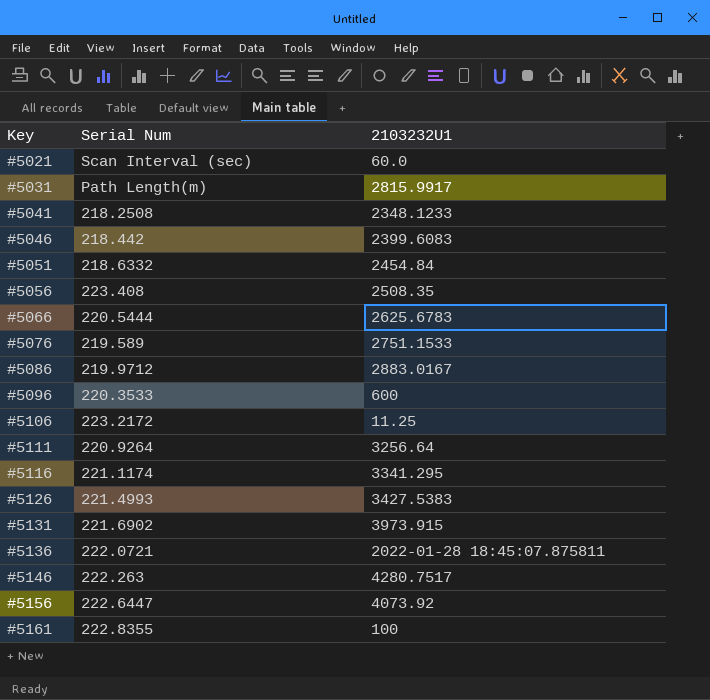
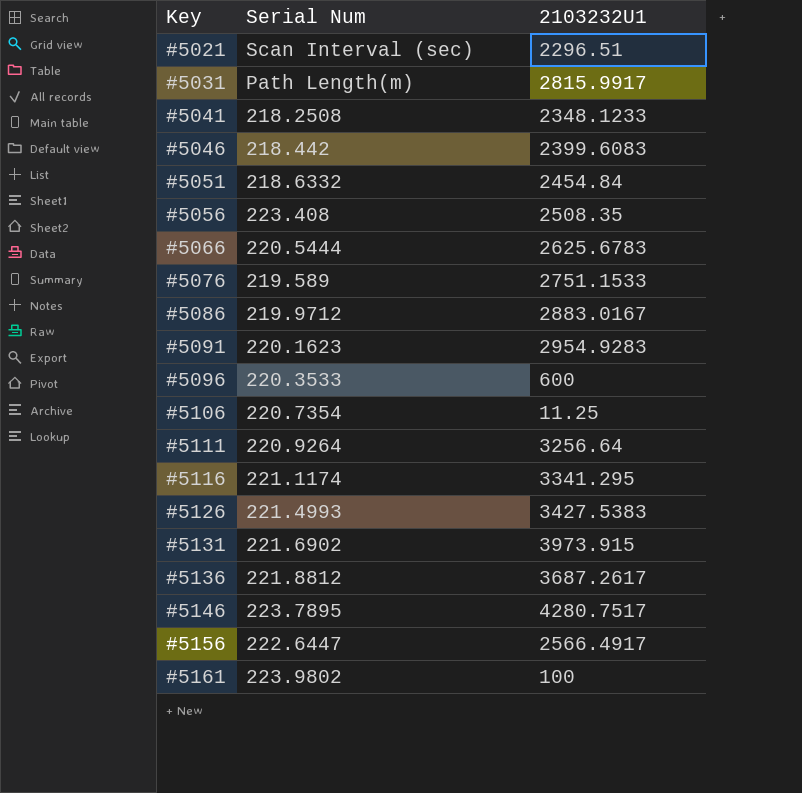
#5021 | 2103232U1: 60.0 -> 2296.51
row #5091: none -> 220.1623 | 2954.9283
#5106 | Serial Num: 223.2172 -> 220.7354
#5136 | Serial Num: 222.0721 -> 221.8812
#5136 | 2103232U1: 2022-01-28 18:45:07.875811 -> 3687.2617
#5146 | Serial Num: 222.263 -> 223.7895
#5156 | 2103232U1: 4073.92 -> 2566.4917
#5161 | Serial Num: 222.8355 -> 223.9802

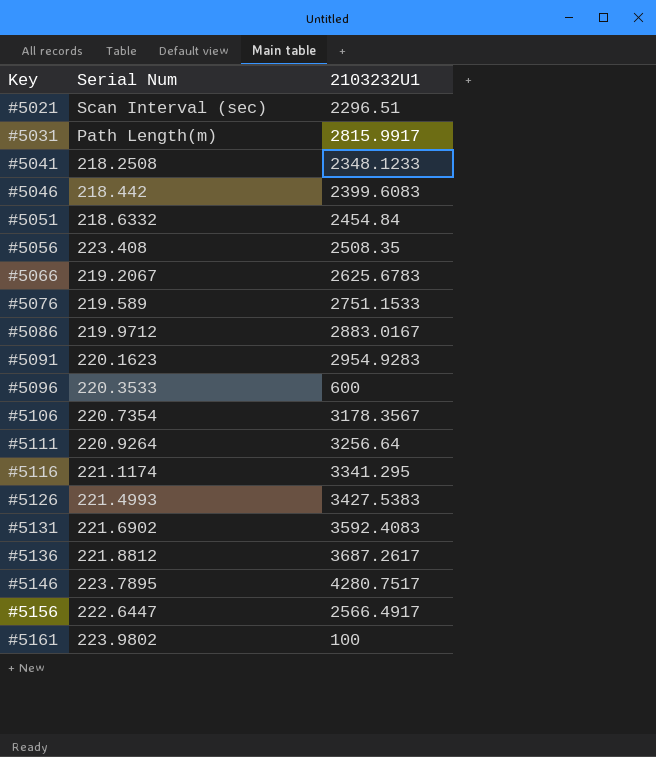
#5066 | Serial Num: 220.5444 -> 219.2067
#5106 | 2103232U1: 11.25 -> 3178.3567
#5131 | 2103232U1: 3973.915 -> 3592.4083

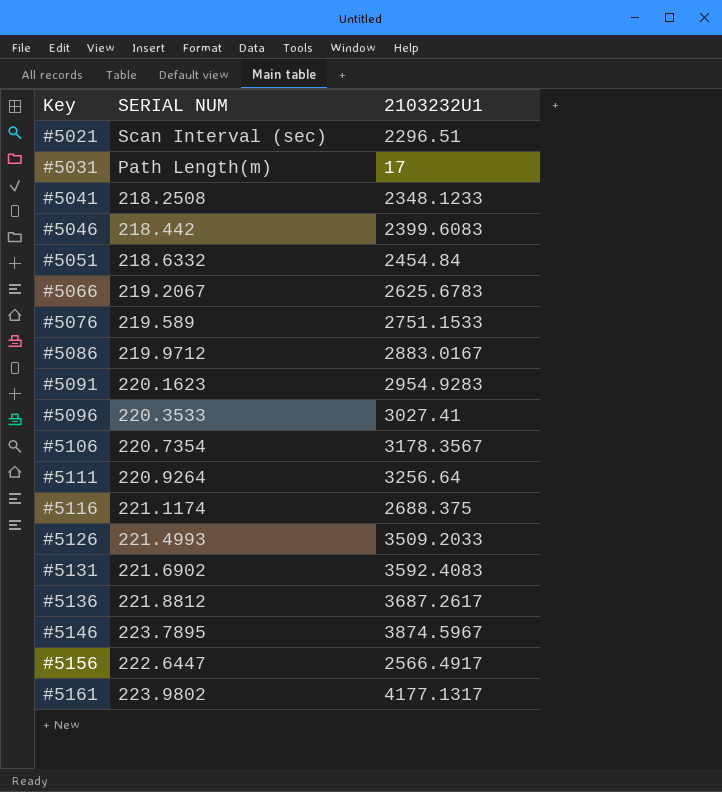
column name: Serial Num -> SERIAL NUM
row #5056: 223.408 | 2508.35 -> none
#5031 | 2103232U1: 2815.9917 -> 17
#5096 | 2103232U1: 600 -> 3027.41
#5116 | 2103232U1: 3341.295 -> 2688.375
#5126 | 2103232U1: 3427.5383 -> 3509.2033
#5146 | 2103232U1: 4280.7517 -> 3874.5967
#5161 | 2103232U1: 100 -> 4177.1317

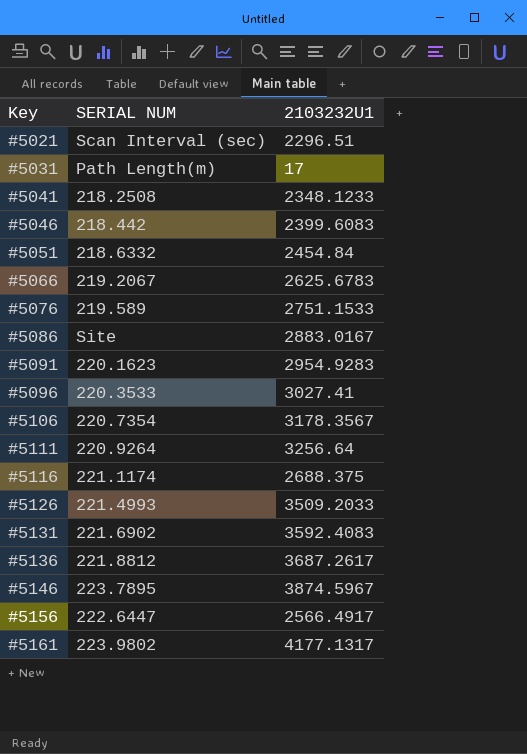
#5086 | SERIAL NUM: 219.9712 -> Site

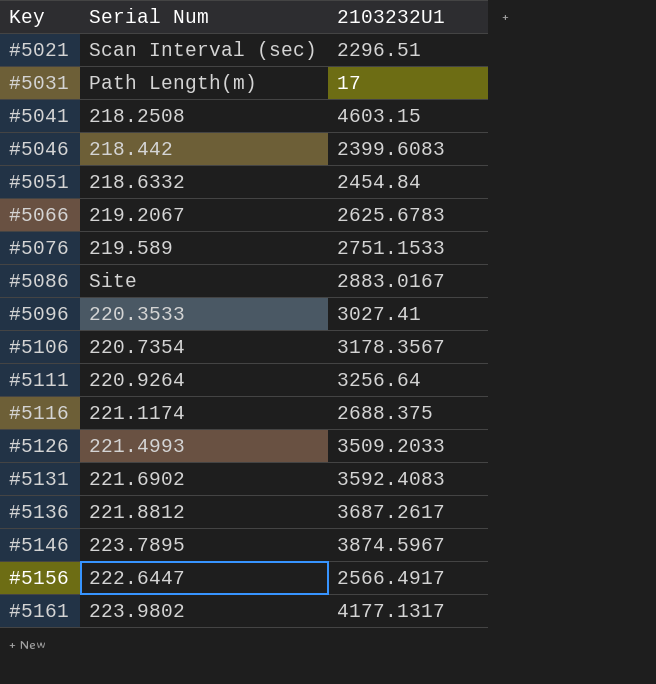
column name: SERIAL NUM -> Serial Num
row #5091: 220.1623 | 2954.9283 -> none
#5041 | 2103232U1: 2348.1233 -> 4603.15

